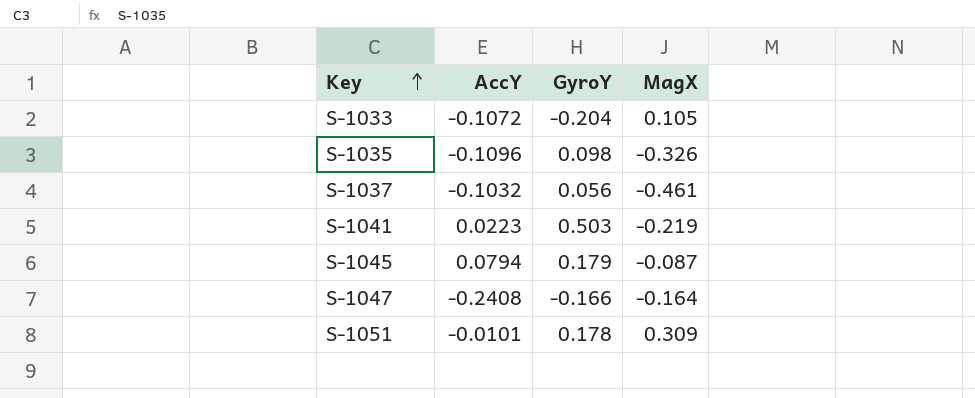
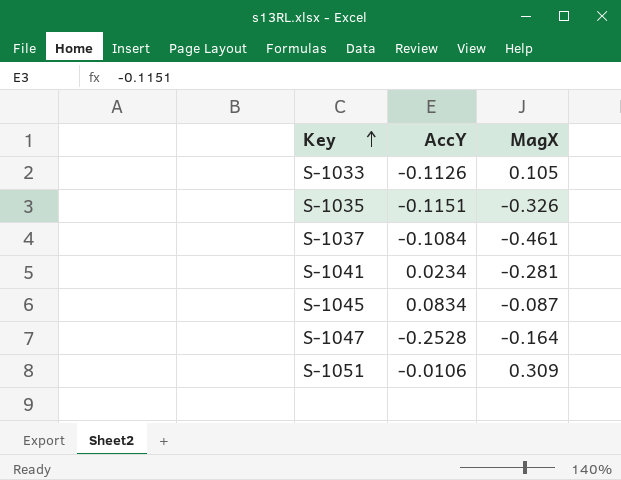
column GyroY | position: 3 -> none
S-1033 | AccY: -0.1072 -> -0.1126
S-1035 | AccY: -0.1096 -> -0.1151
S-1037 | AccY: -0.1032 -> -0.1084
S-1041 | AccY: 0.0223 -> 0.0234
S-1041 | MagX: -0.219 -> -0.281
S-1045 | AccY: 0.0794 -> 0.0834
S-1047 | AccY: -0.2408 -> -0.2528
S-1051 | AccY: -0.0101 -> -0.0106

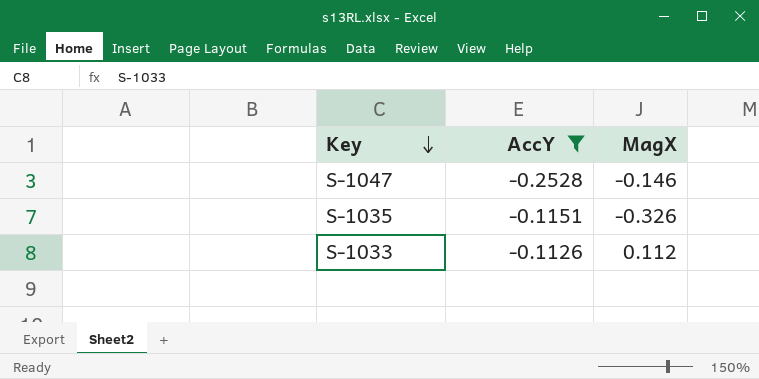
filter: none -> AccY <= -0.1126
row order: Key ascending -> Key descending
S-1047 | MagX: -0.164 -> -0.146
S-1033 | MagX: 0.105 -> 0.112

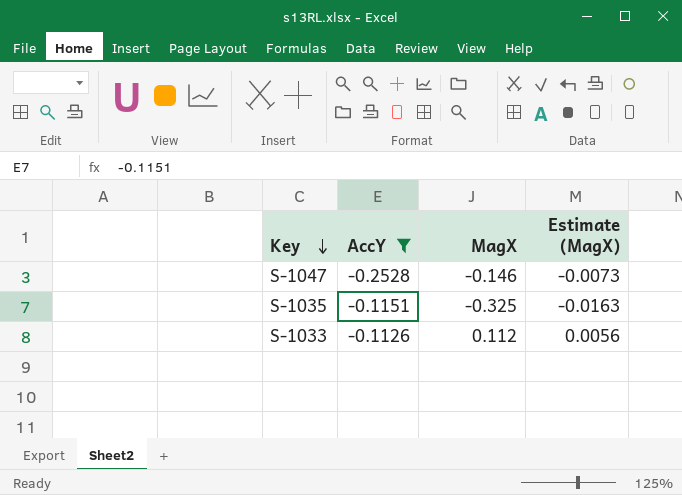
column Estimate (MagX) | formula: none -> [MagX] * 0.05
S-1035 | MagX: -0.326 -> -0.325

